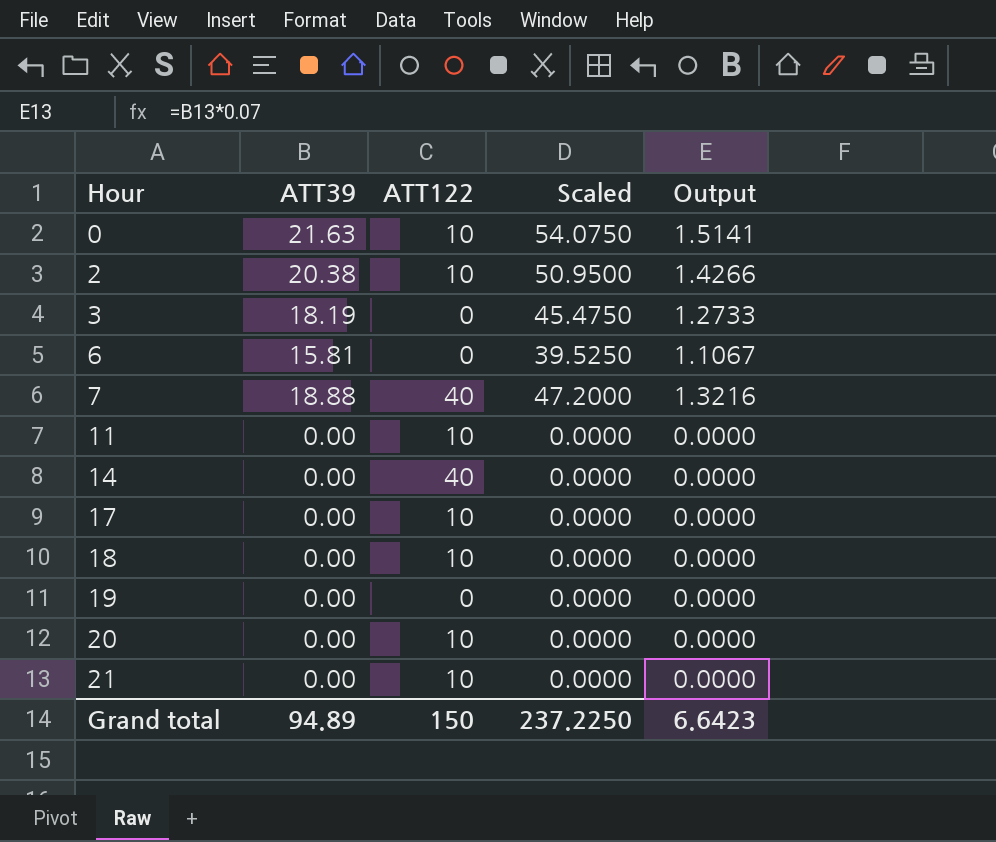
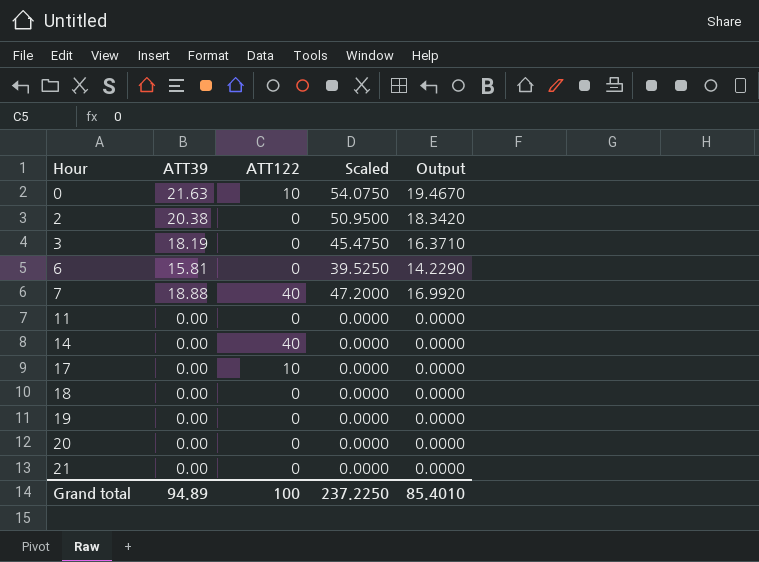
column Output | formula: [ATT39] * 0.07 -> [ATT39] * 0.9
2 | ATT122: 10 -> 0
11 | ATT122: 10 -> 0
18 | ATT122: 10 -> 0
20 | ATT122: 10 -> 0
21 | ATT122: 10 -> 0
Grand total | ATT122: 150 -> 100
Grand total | Output: 6.6423 -> 85.4010

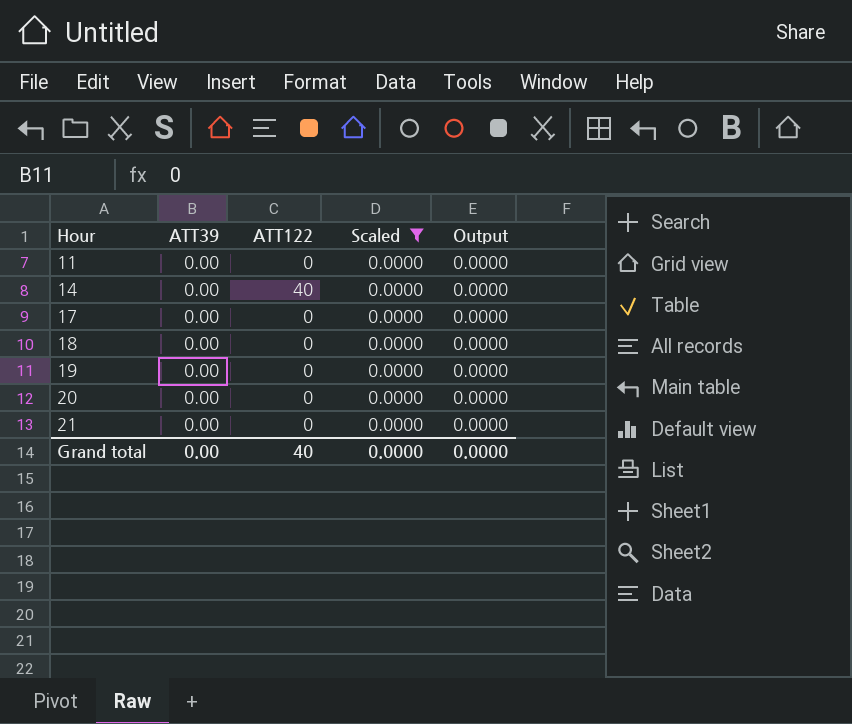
filter: none -> Scaled = 0.0000
17 | ATT122: 10 -> 0
Grand total | ATT39: 94.89 -> 0.00
Grand total | ATT122: 100 -> 40
Grand total | Scaled: 237.2250 -> 0.0000
Grand total | Output: 85.4010 -> 0.0000

